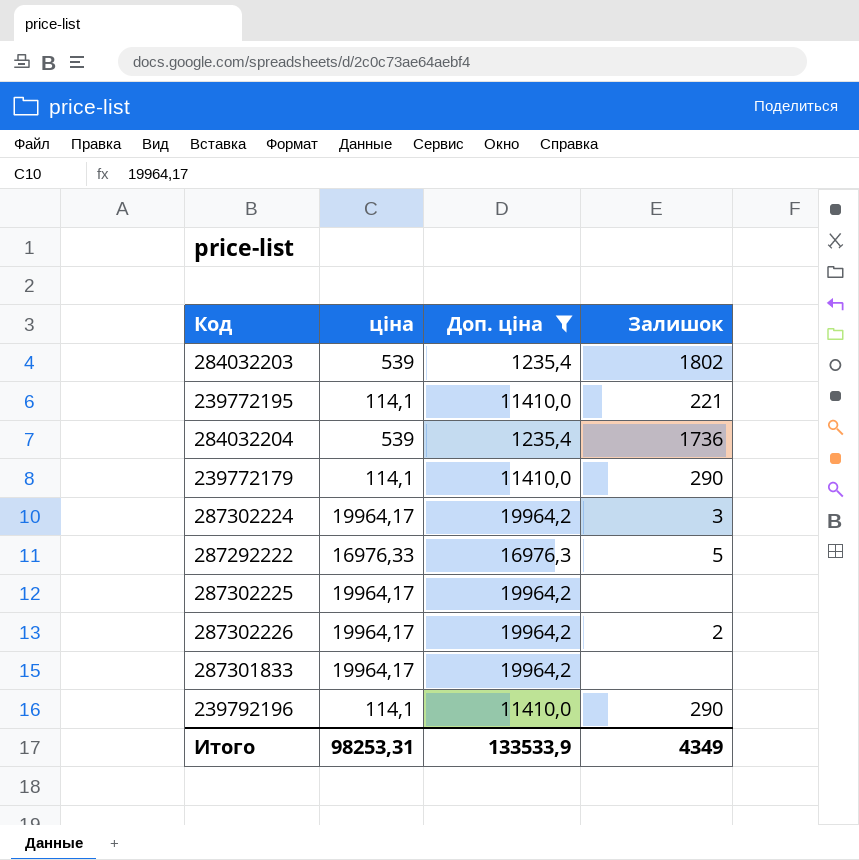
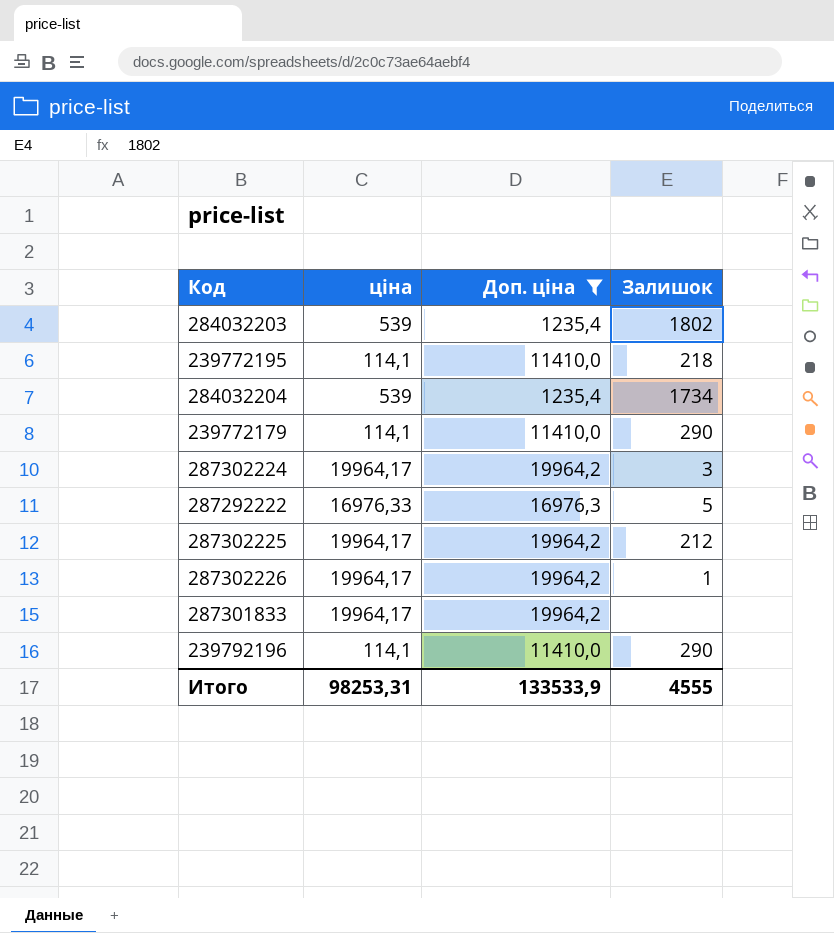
239772195 | Залишок: 221 -> 218
284032204 | Залишок: 1736 -> 1734
287302225 | Залишок: none -> 212
287302226 | Залишок: 2 -> 1
Итого | Залишок: 4349 -> 4555

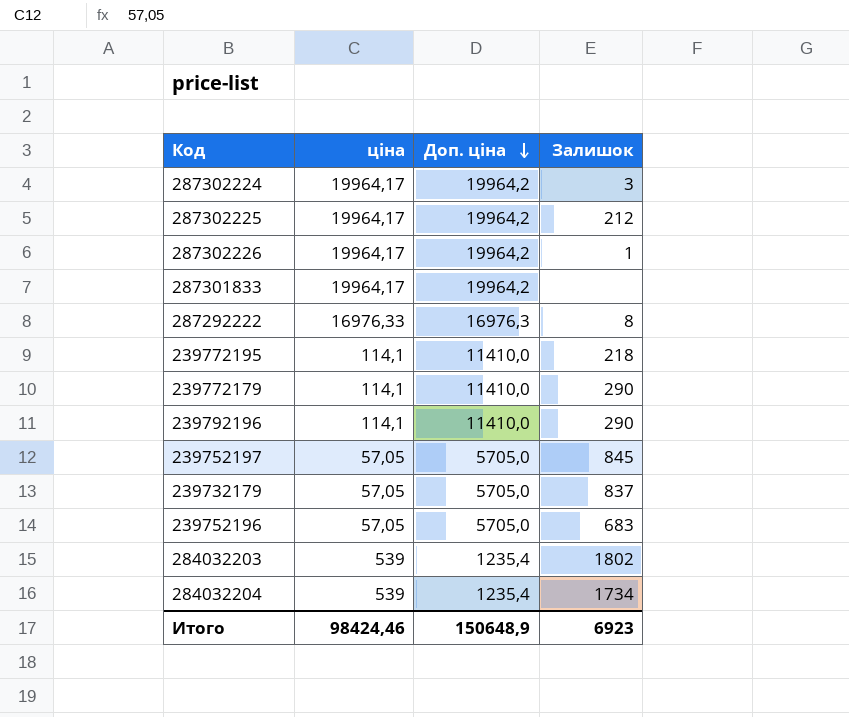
filter: Доп. ціна != 5705,0 -> none
row order: none -> Доп. ціна descending
287292222 | Залишок: 5 -> 8
Итого | ціна: 98253,31 -> 98424,46
Итого | Доп. ціна: 133533,9 -> 150648,9
Итого | Залишок: 4555 -> 6923

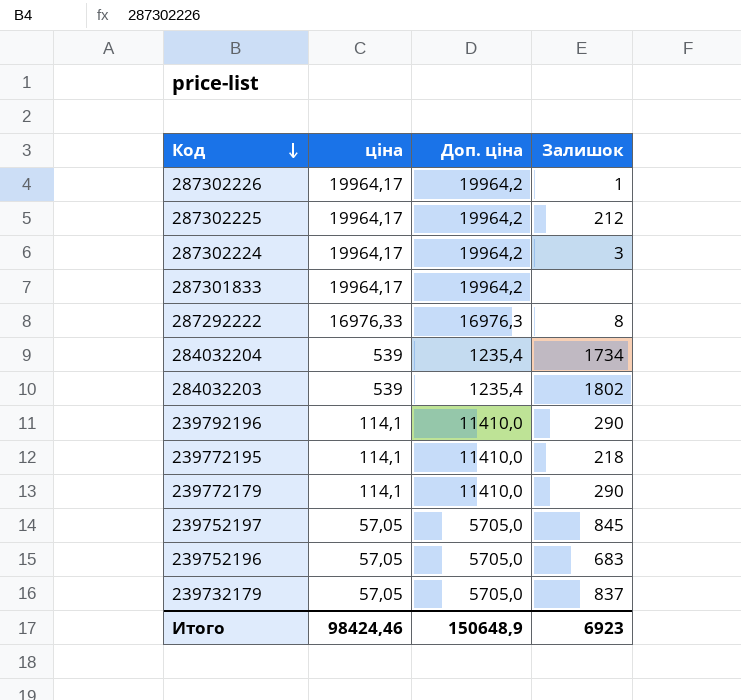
row order: Доп. ціна descending -> Код descending

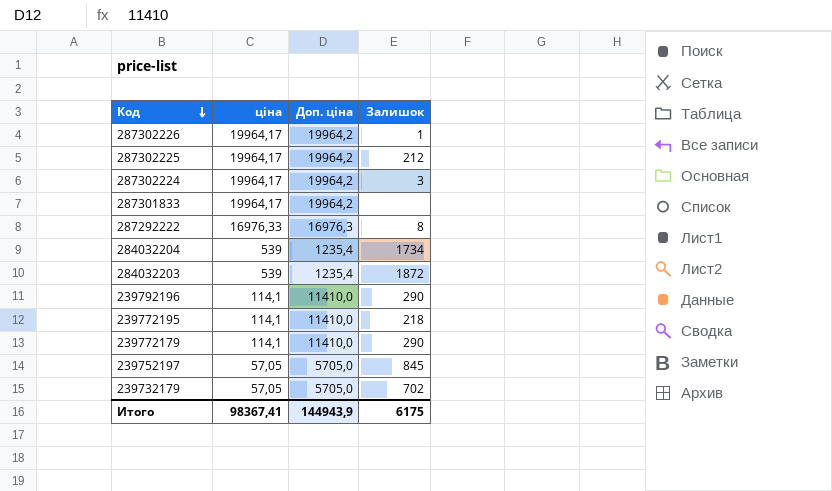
row 239752196: 57,05 | 5705,0 | 683 -> none
284032203 | Залишок: 1802 -> 1872
239732179 | Залишок: 837 -> 702
Итого | ціна: 98424,46 -> 98367,41
Итого | Доп. ціна: 150648,9 -> 144943,9
Итого | Залишок: 6923 -> 6175

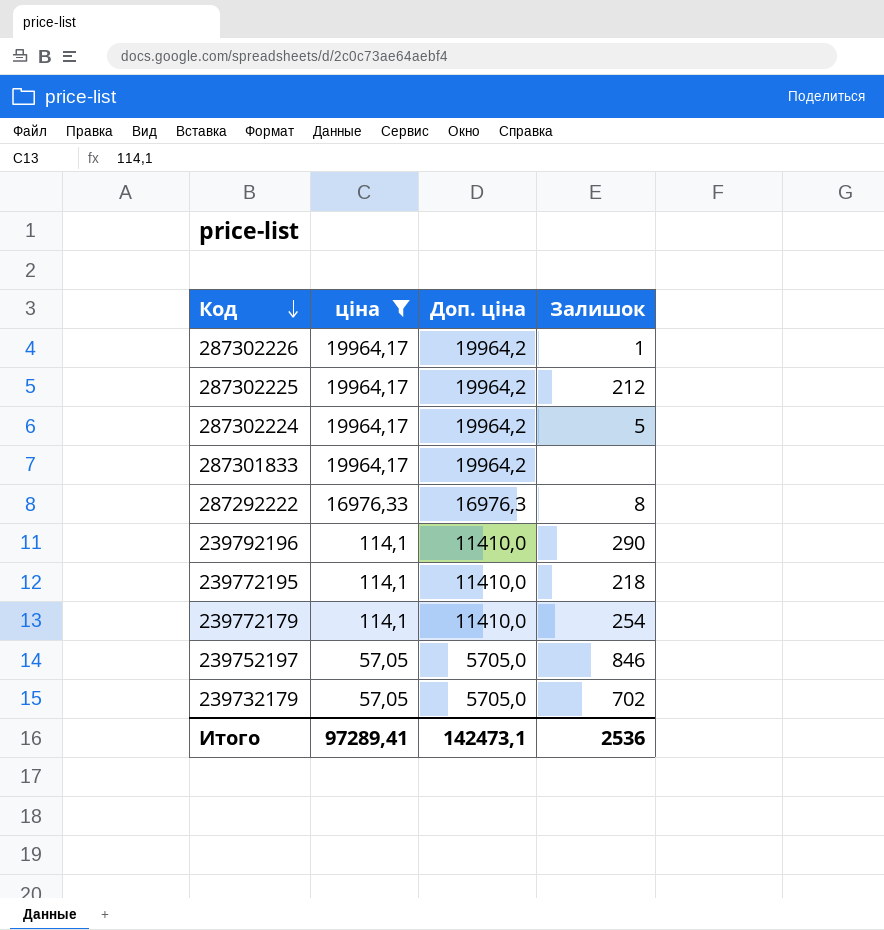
filter: none -> ціна != 539
287302224 | Залишок: 3 -> 5
239772179 | Залишок: 290 -> 254
239752197 | Залишок: 845 -> 846
Итого | ціна: 98367,41 -> 97289,41
Итого | Доп. ціна: 144943,9 -> 142473,1
Итого | Залишок: 6175 -> 2536

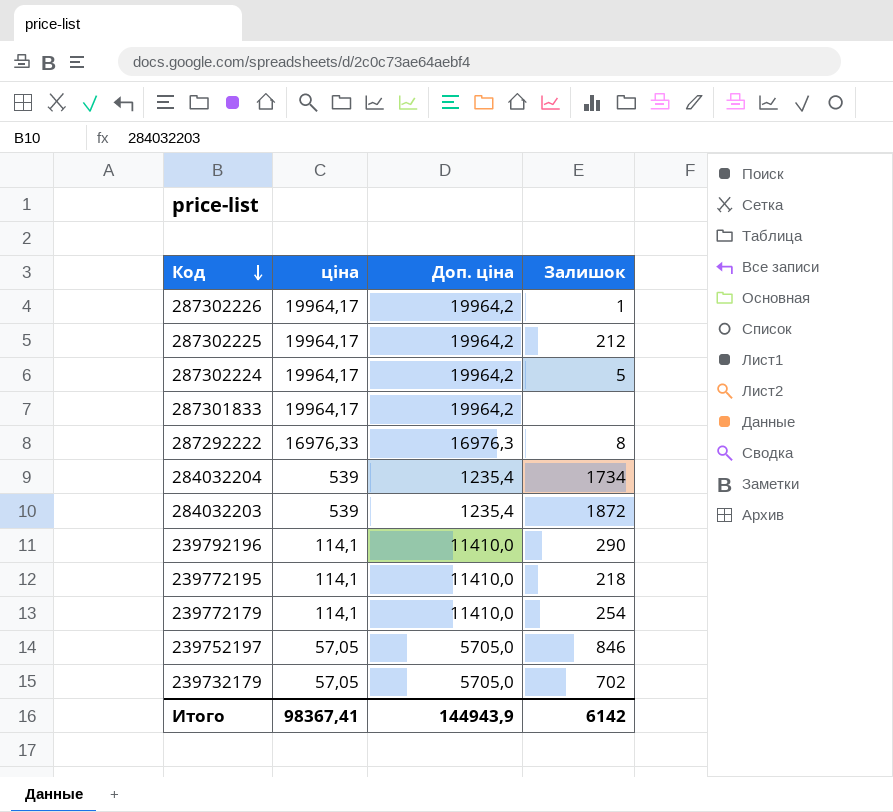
filter: ціна != 539 -> none
Итого | ціна: 97289,41 -> 98367,41
Итого | Доп. ціна: 142473,1 -> 144943,9
Итого | Залишок: 2536 -> 6142

